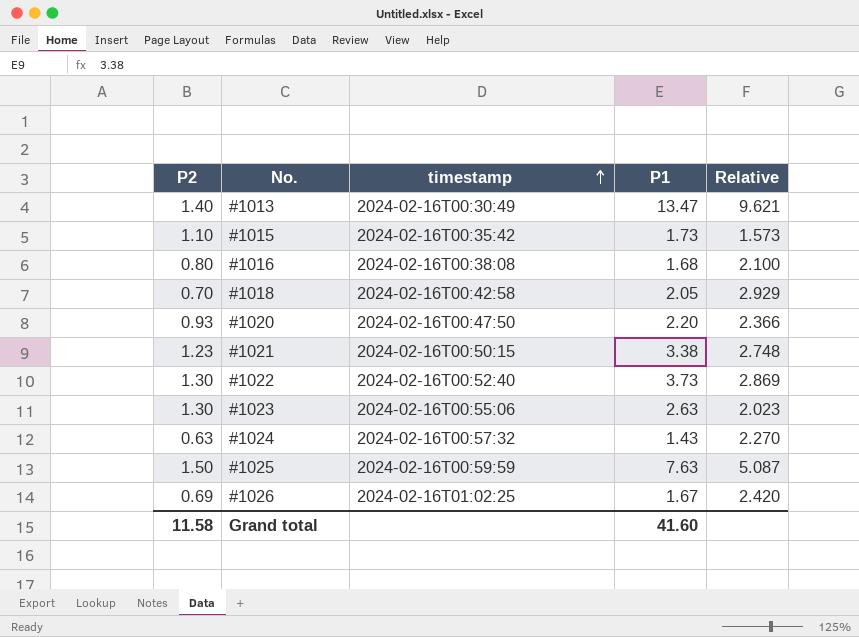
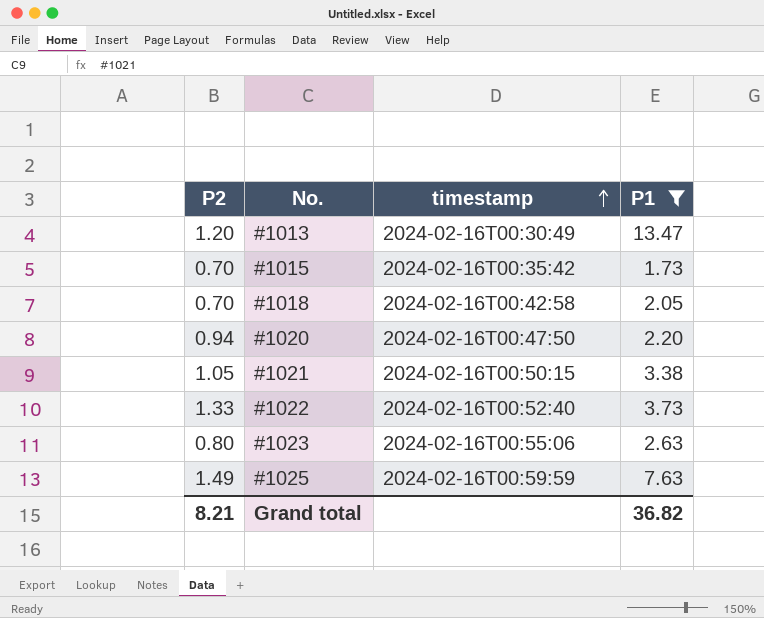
filter: none -> P1 >= 1.73
column Relative | formula: [P1] / [P2] -> none
#1013 | P2: 1.40 -> 1.20
#1015 | P2: 1.10 -> 0.70
#1020 | P2: 0.93 -> 0.94
#1021 | P2: 1.23 -> 1.05
#1022 | P2: 1.30 -> 1.33
#1023 | P2: 1.30 -> 0.80
#1025 | P2: 1.50 -> 1.49
Grand total | P2: 11.58 -> 8.21
Grand total | P1: 41.60 -> 36.82

